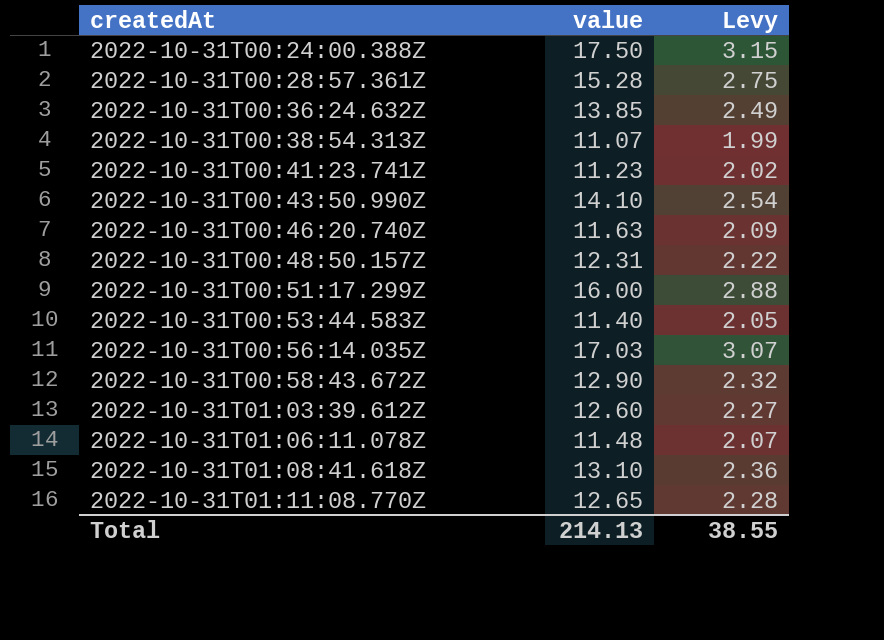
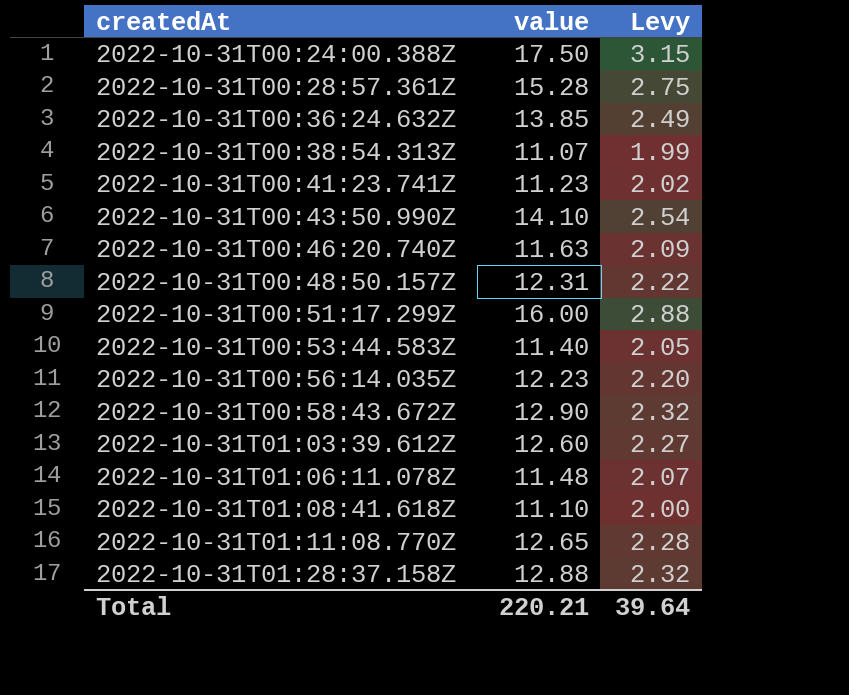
2022-10-31T00:56:14.035Z | value: 17.03 -> 12.23
2022-10-31T00:56:14.035Z | Levy: 3.07 -> 2.20
2022-10-31T01:08:41.618Z | value: 13.10 -> 11.10
2022-10-31T01:08:41.618Z | Levy: 2.36 -> 2.00
row 2022-10-31T01:28:37.158Z: none -> 12.88 | 2.32
Total | value: 214.13 -> 220.21
Total | Levy: 38.55 -> 39.64

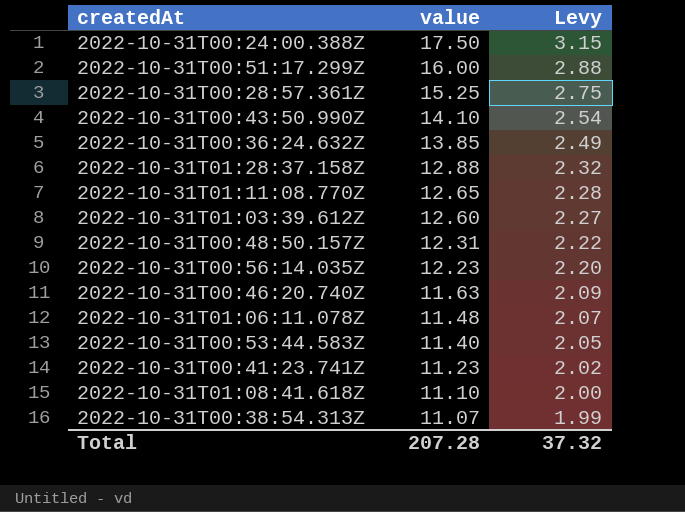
row order: createdAt ascending -> value descending
row 2022-10-31T00:58:43.672Z: 12.90 | 2.32 -> none
2022-10-31T00:28:57.361Z | value: 15.28 -> 15.25
Total | value: 220.21 -> 207.28
Total | Levy: 39.64 -> 37.32

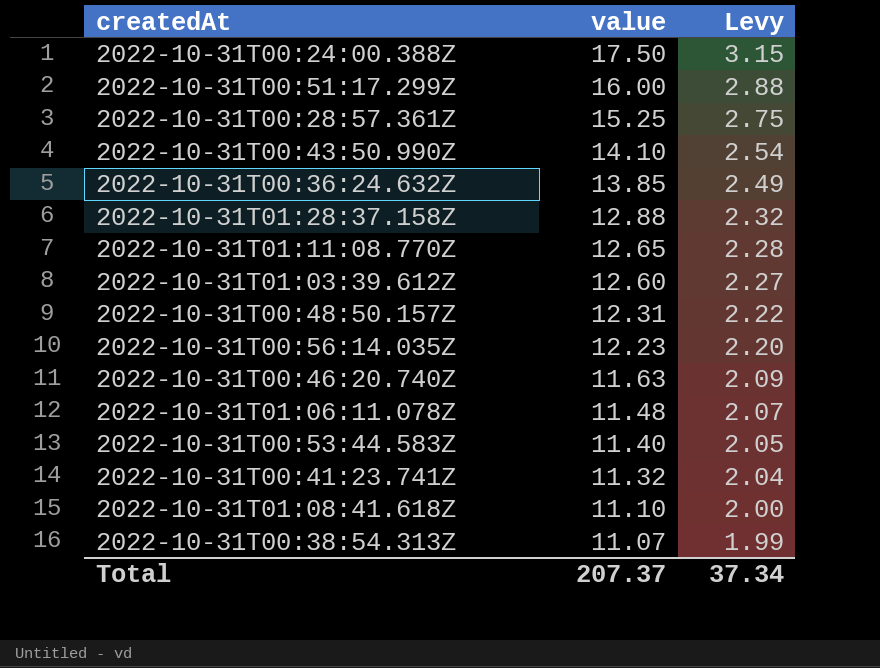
2022-10-31T00:41:23.741Z | value: 11.23 -> 11.32
2022-10-31T00:41:23.741Z | Levy: 2.02 -> 2.04
Total | value: 207.28 -> 207.37
Total | Levy: 37.32 -> 37.34

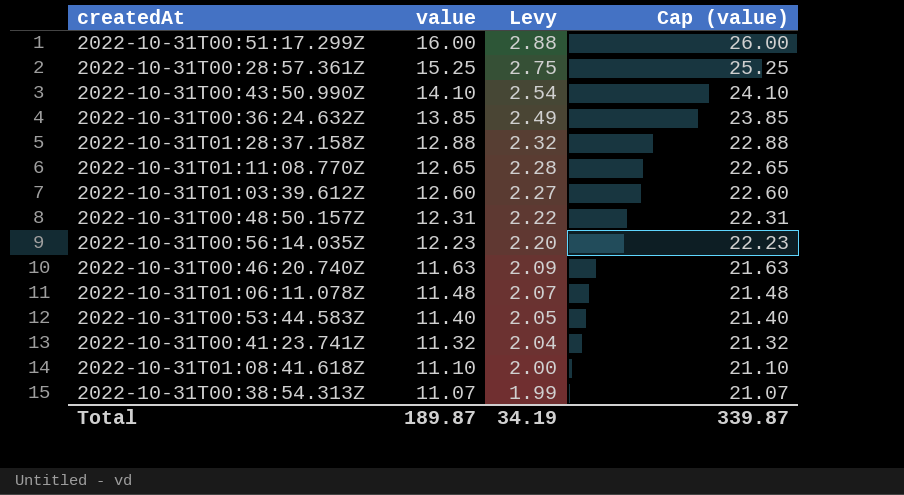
column Cap (value) | formula: none -> [value] + 10
row 2022-10-31T00:24:00.388Z: 17.50 | 3.15 -> none
Total | value: 207.37 -> 189.87
Total | Levy: 37.34 -> 34.19

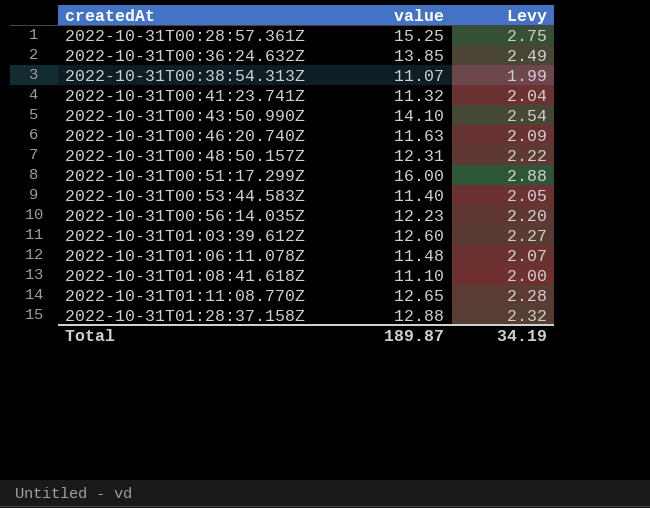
row order: value descending -> createdAt ascending
column Cap (value) | formula: [value] + 10 -> none

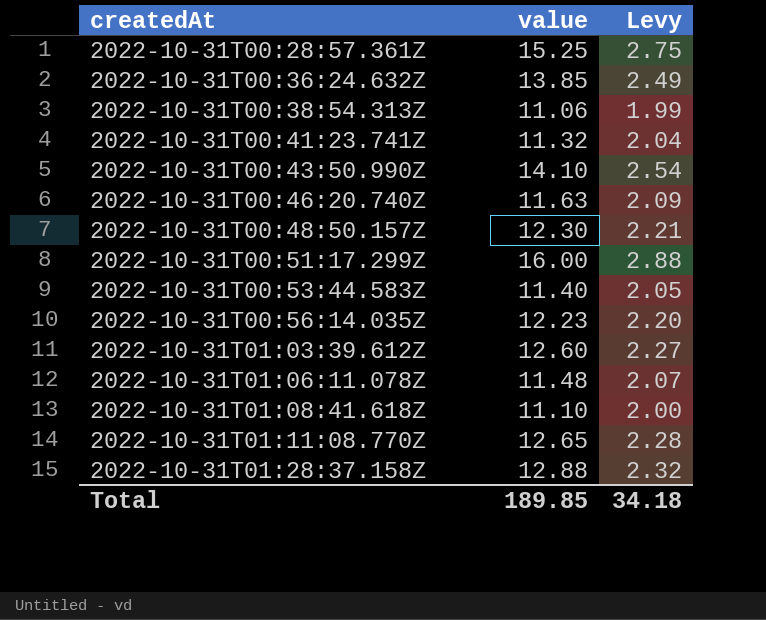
2022-10-31T00:38:54.313Z | value: 11.07 -> 11.06
2022-10-31T00:48:50.157Z | value: 12.31 -> 12.30
2022-10-31T00:48:50.157Z | Levy: 2.22 -> 2.21
Total | value: 189.87 -> 189.85
Total | Levy: 34.19 -> 34.18

